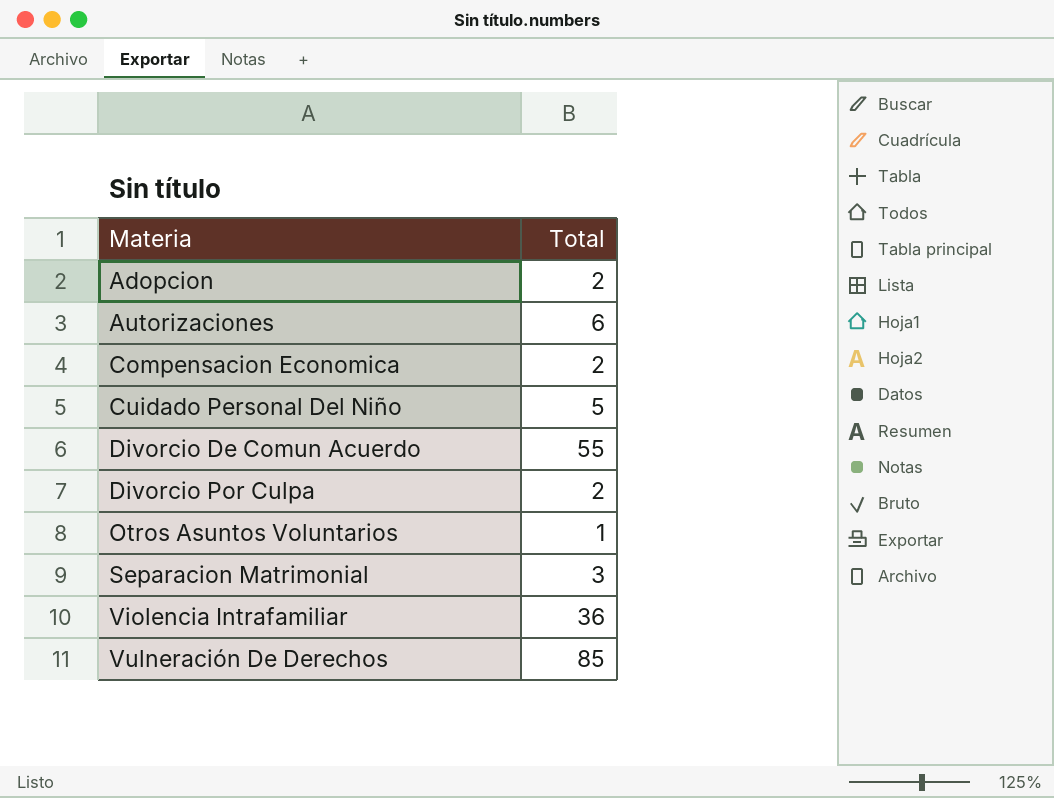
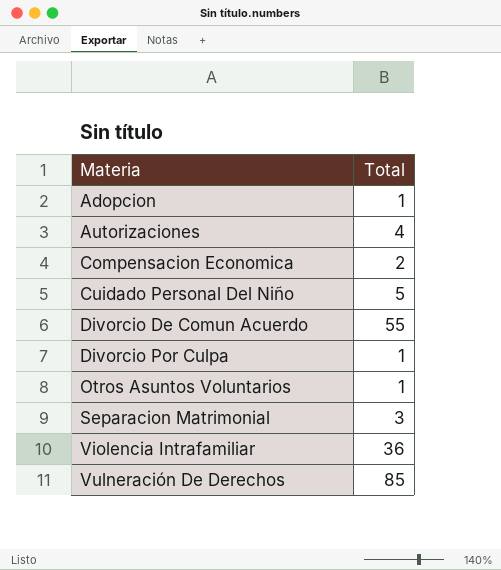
Adopcion | Total: 2 -> 1
Autorizaciones | Total: 6 -> 4
Divorcio Por Culpa | Total: 2 -> 1

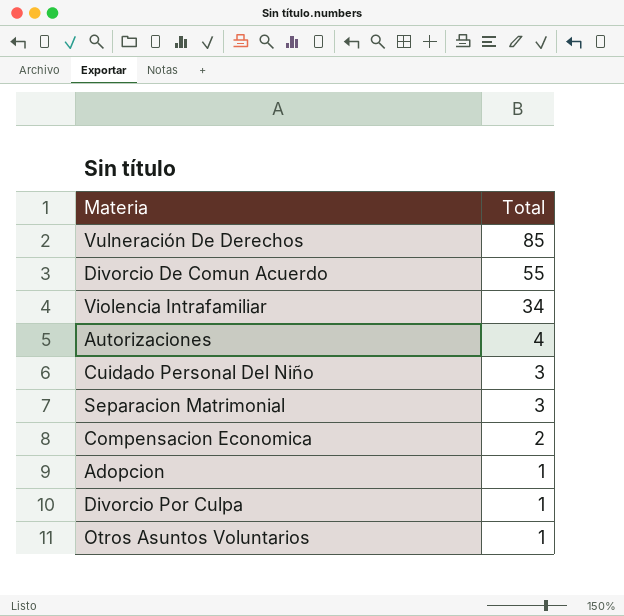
row order: Materia ascending -> Total descending
Violencia Intrafamiliar | Total: 36 -> 34
Cuidado Personal Del Niño | Total: 5 -> 3

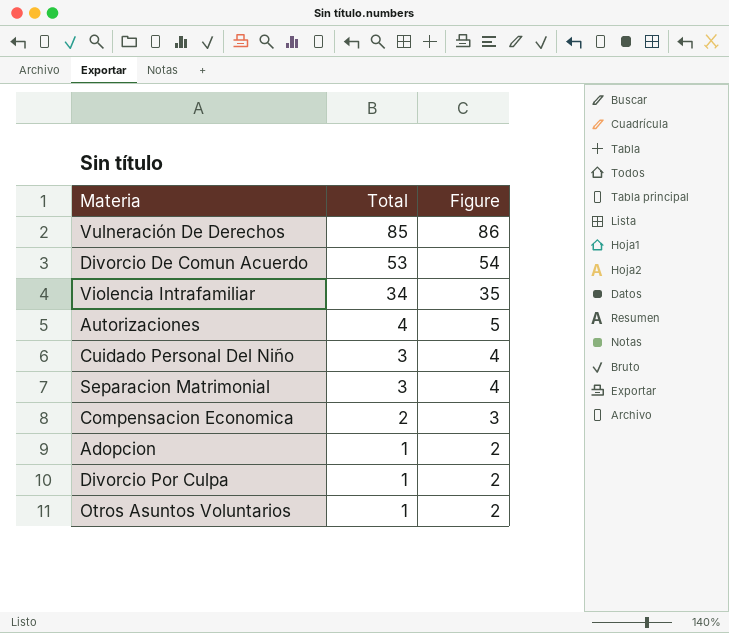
column Figure | formula: none -> [Total] + 1
Divorcio De Comun Acuerdo | Total: 55 -> 53

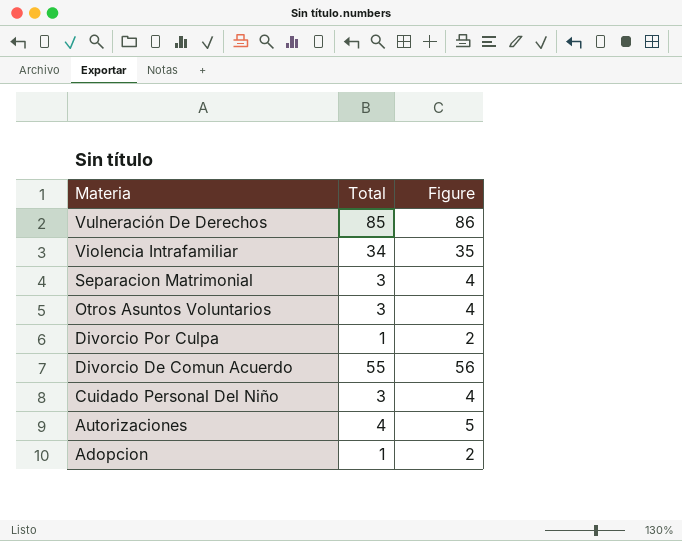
row order: Total descending -> Materia descending
row Compensacion Economica: 2 | 3 -> none
Otros Asuntos Voluntarios | Total: 1 -> 3
Otros Asuntos Voluntarios | Figure: 2 -> 4
Divorcio De Comun Acuerdo | Total: 53 -> 55
Divorcio De Comun Acuerdo | Figure: 54 -> 56

